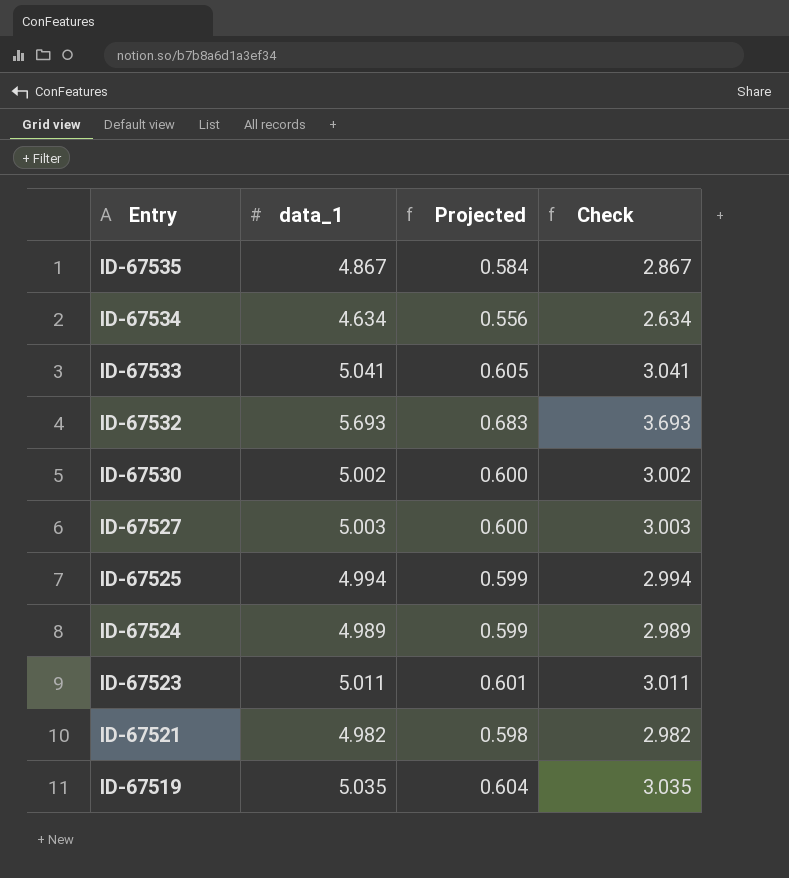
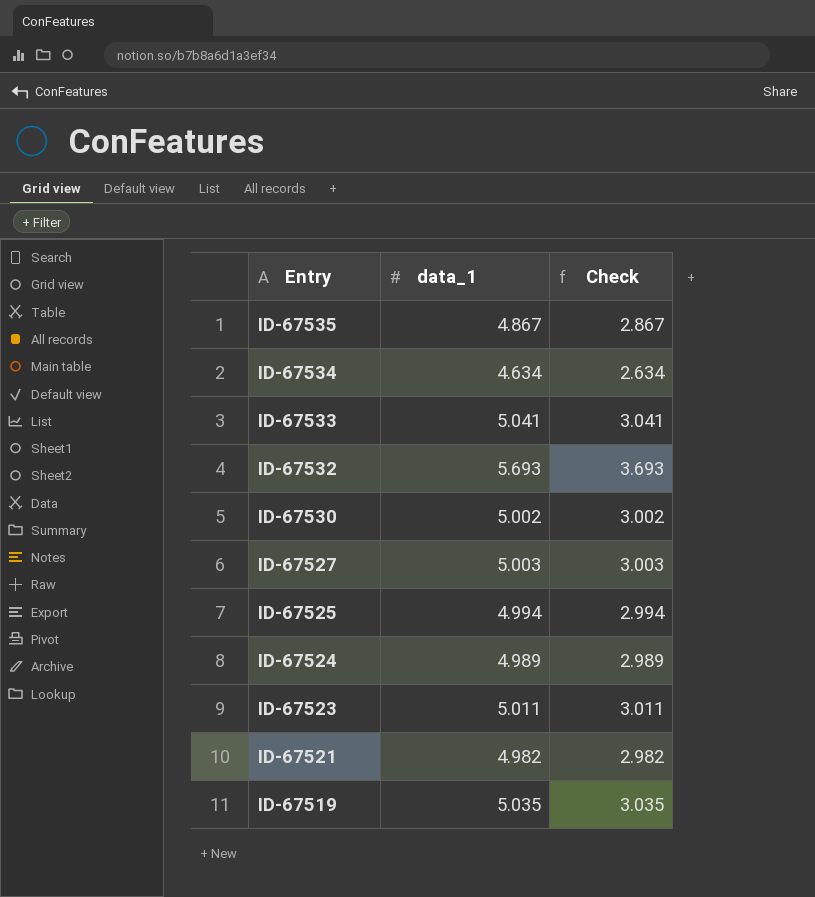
column Projected | formula: [data_1] * 0.12 -> none

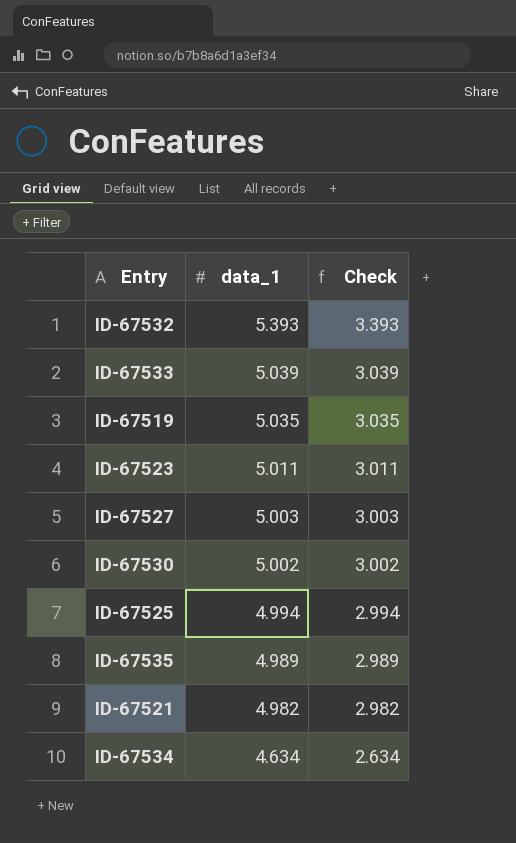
row order: Entry descending -> data_1 descending
row ID-67524: 4.989 | 2.989 -> none
ID-67532 | data_1: 5.693 -> 5.393
ID-67532 | Check: 3.693 -> 3.393
ID-67533 | data_1: 5.041 -> 5.039
ID-67533 | Check: 3.041 -> 3.039
ID-67535 | data_1: 4.867 -> 4.989
ID-67535 | Check: 2.867 -> 2.989

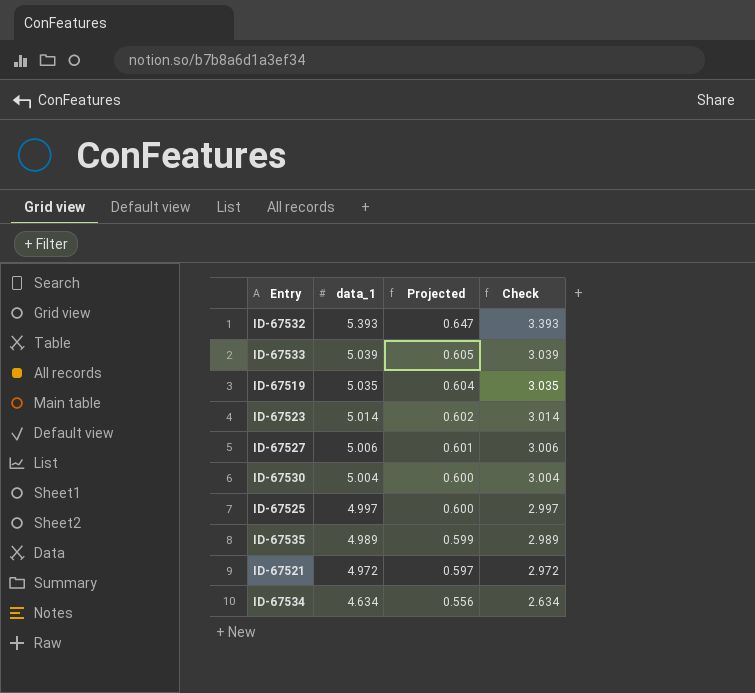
column Projected | formula: none -> [data_1] * 0.12
ID-67523 | data_1: 5.011 -> 5.014
ID-67523 | Check: 3.011 -> 3.014
ID-67527 | data_1: 5.003 -> 5.006
ID-67527 | Check: 3.003 -> 3.006
ID-67530 | data_1: 5.002 -> 5.004
ID-67530 | Check: 3.002 -> 3.004
ID-67525 | data_1: 4.994 -> 4.997
ID-67525 | Check: 2.994 -> 2.997
ID-67521 | data_1: 4.982 -> 4.972
ID-67521 | Check: 2.982 -> 2.972

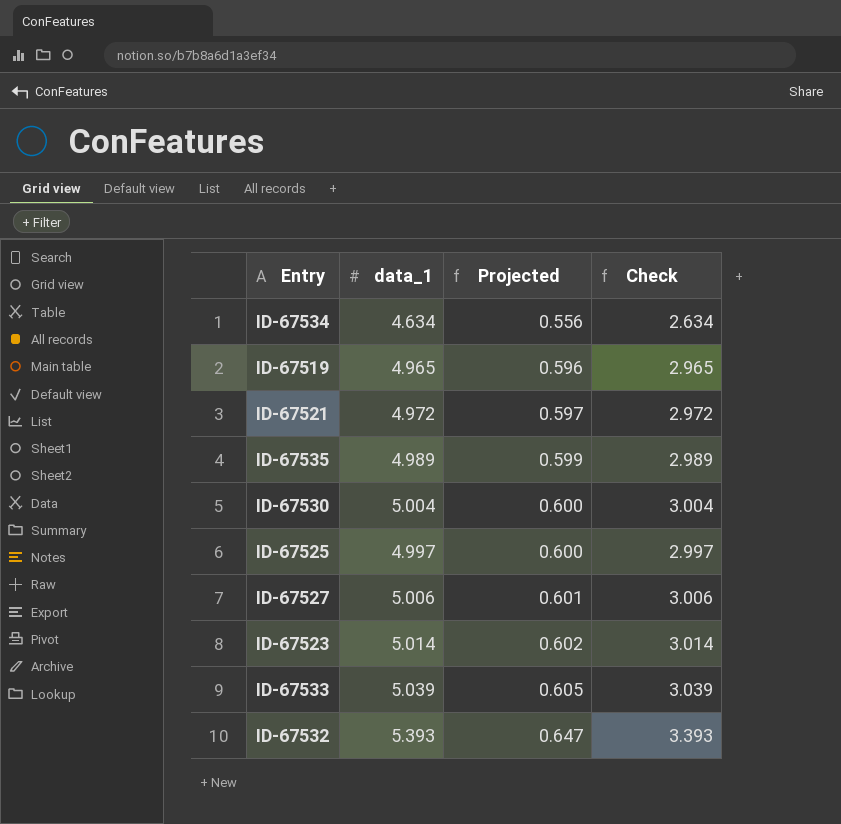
row order: data_1 descending -> Projected ascending
ID-67519 | data_1: 5.035 -> 4.965
ID-67519 | Projected: 0.604 -> 0.596
ID-67519 | Check: 3.035 -> 2.965

